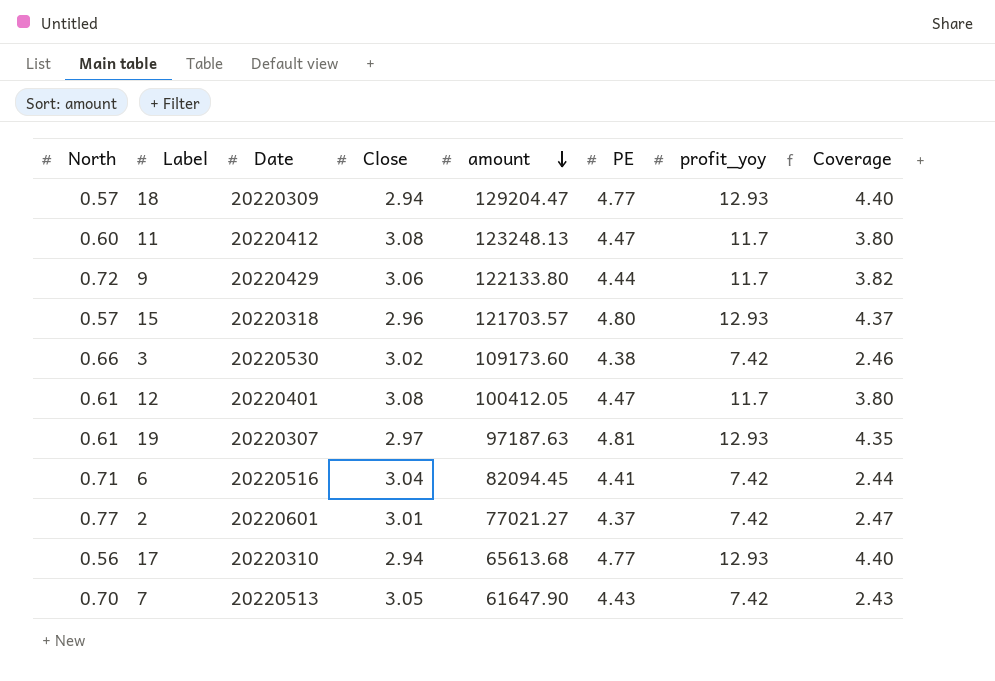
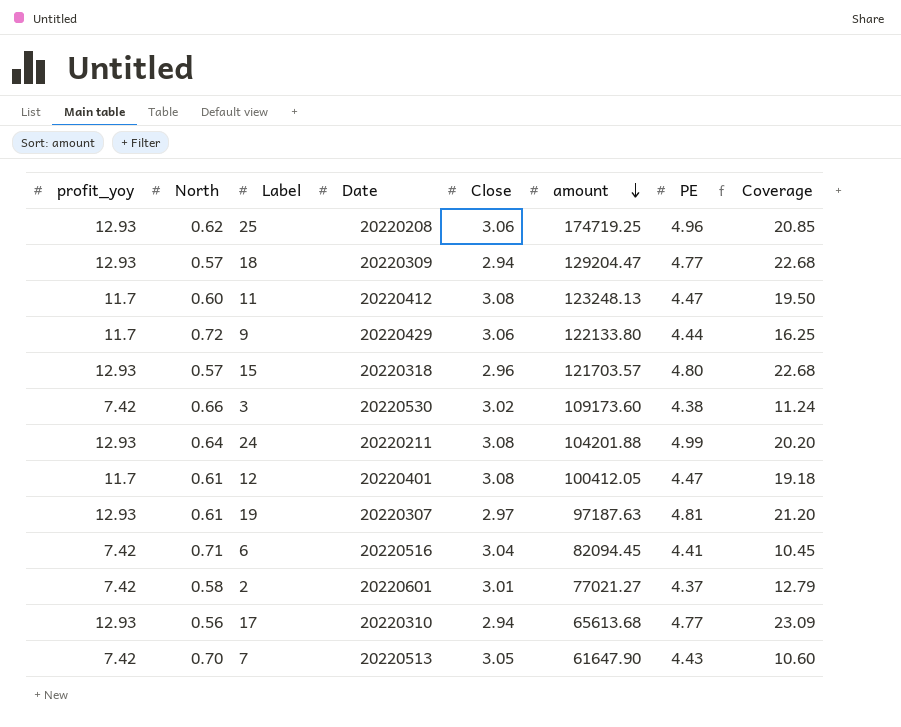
column profit_yoy | position: 7 -> 1
column Coverage | formula: [profit_yoy] / [Close] -> [profit_yoy] / [North]
row 25: none -> 12.93 | 0.62 | 20220208 | 3.06 | 174719.25 | 4.96 | 20.85
row 24: none -> 12.93 | 0.64 | 20220211 | 3.08 | 104201.88 | 4.99 | 20.20
2 | North: 0.77 -> 0.58

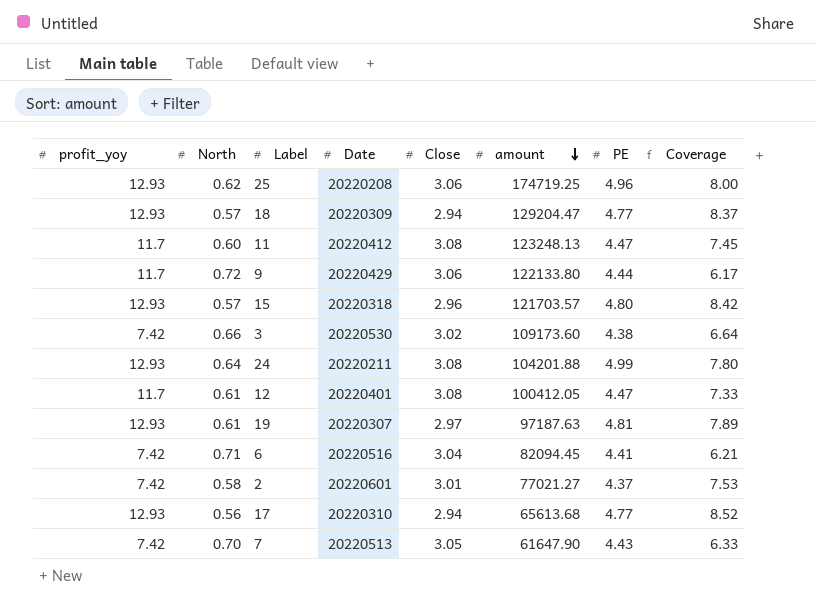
column Coverage | formula: [profit_yoy] / [North] -> [PE] / [North]

